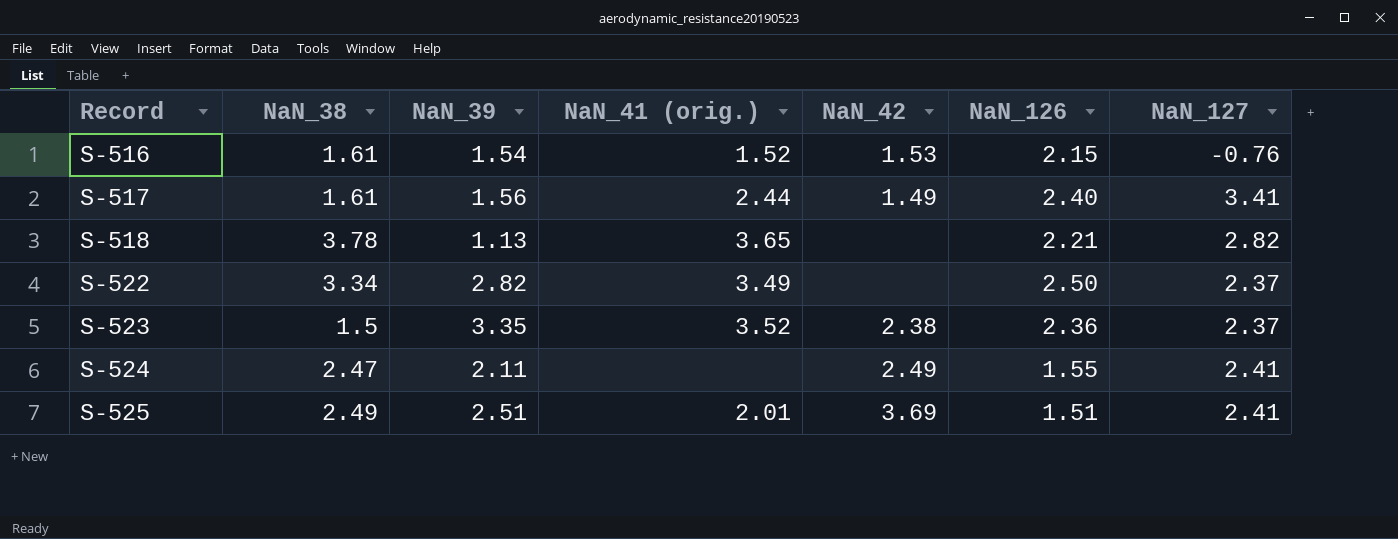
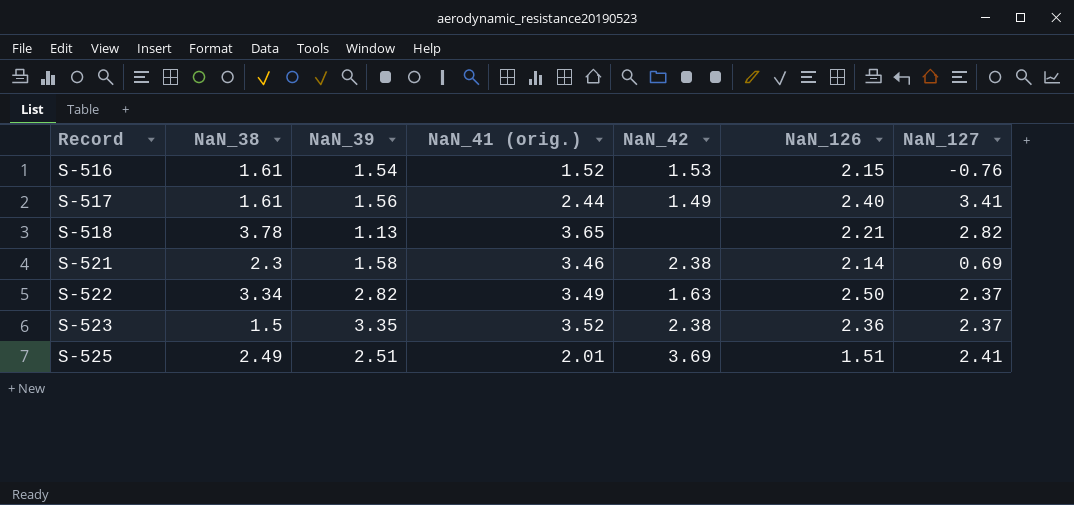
row S-524: 2.47 | 2.11 | none | 2.49 | 1.55 | 2.41 -> none
row S-521: none -> 2.3 | 1.58 | 3.46 | 2.38 | 2.14 | 0.69
S-522 | NaN_42: none -> 1.63

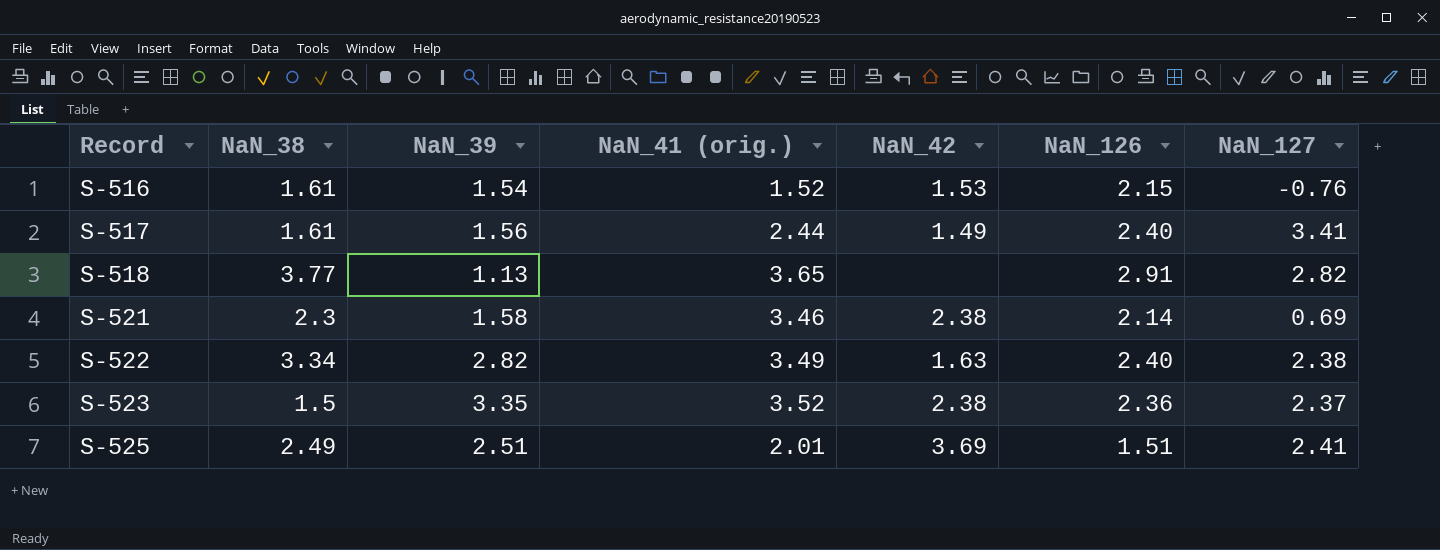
S-518 | NaN_38: 3.78 -> 3.77
S-518 | NaN_126: 2.21 -> 2.91
S-522 | NaN_126: 2.50 -> 2.40
S-522 | NaN_127: 2.37 -> 2.38

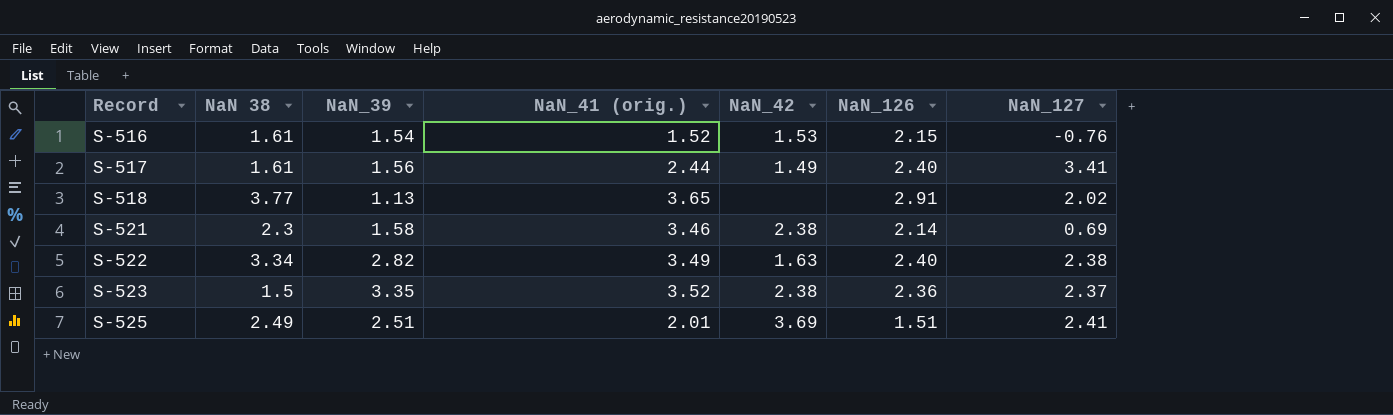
column name: NaN_38 -> NaN 38
S-518 | NaN_127: 2.82 -> 2.02

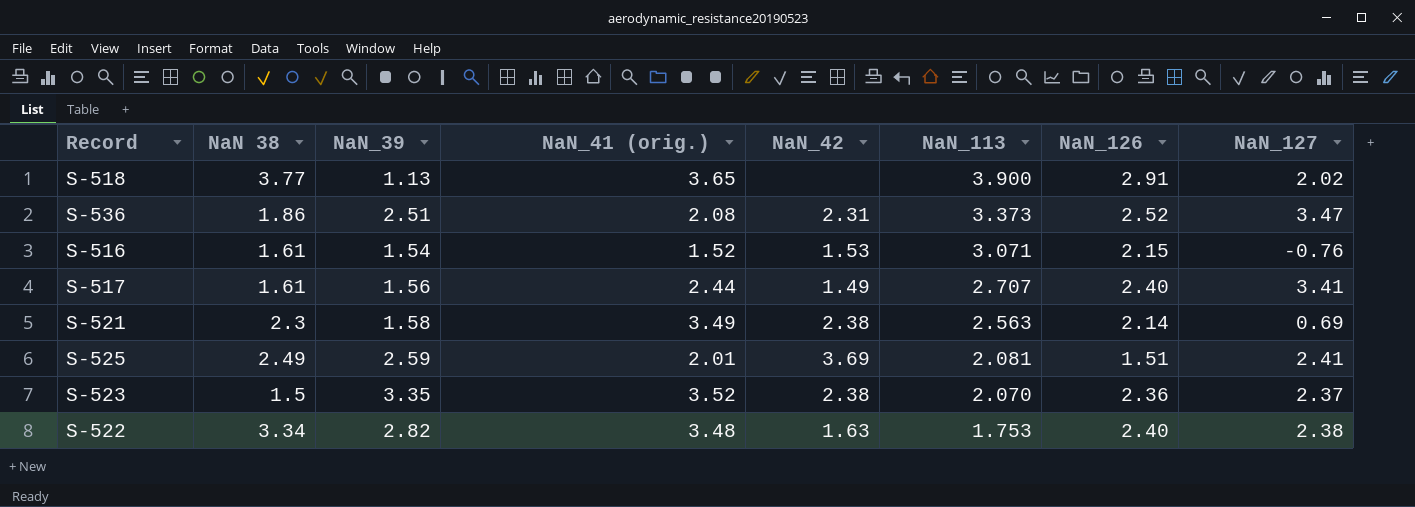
row order: Record ascending -> NaN_113 descending
column NaN_113 | position: none -> 6
row S-536: none -> 1.86 | 2.51 | 2.08 | 2.31 | 3.373 | 2.52 | 3.47
S-521 | NaN_41 (orig.): 3.46 -> 3.49
S-525 | NaN_39: 2.51 -> 2.59
S-522 | NaN_41 (orig.): 3.49 -> 3.48

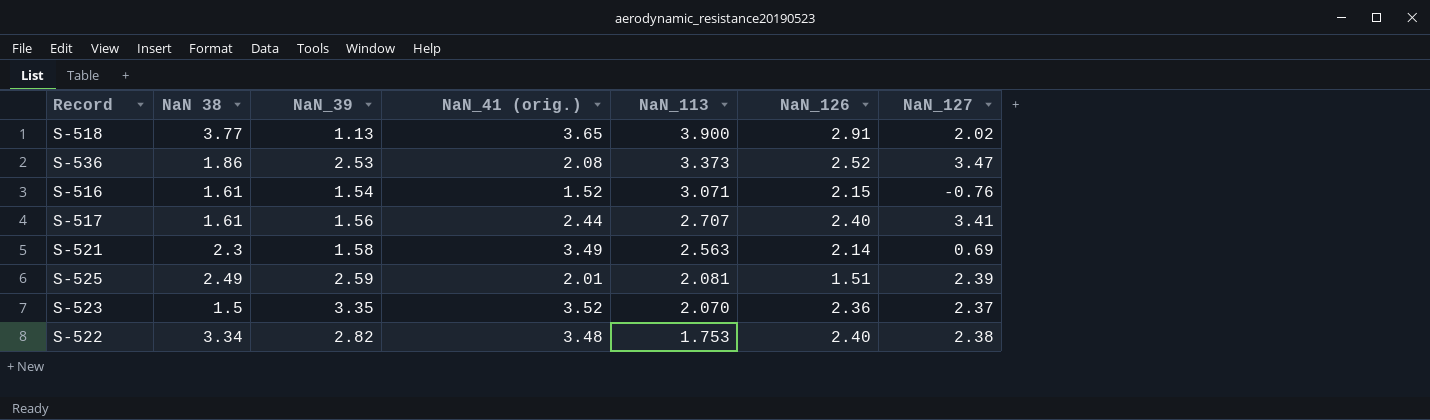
column NaN_42 | position: 5 -> none
S-536 | NaN_39: 2.51 -> 2.53
S-525 | NaN_127: 2.41 -> 2.39

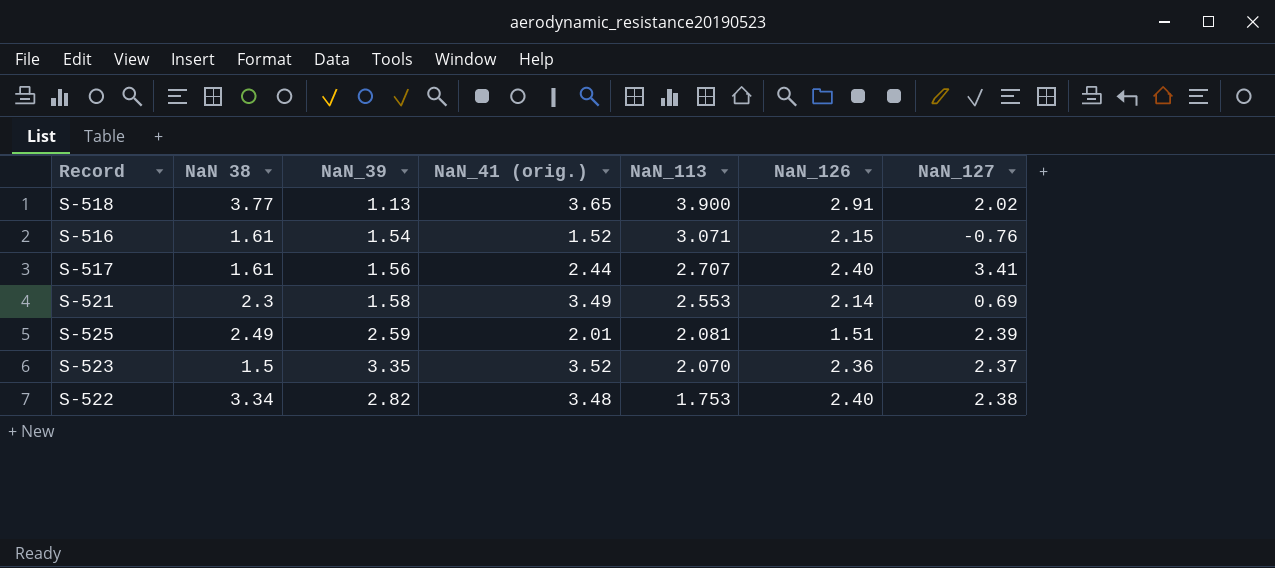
row S-536: 1.86 | 2.53 | 2.08 | 3.373 | 2.52 | 3.47 -> none
S-521 | NaN_113: 2.563 -> 2.553

